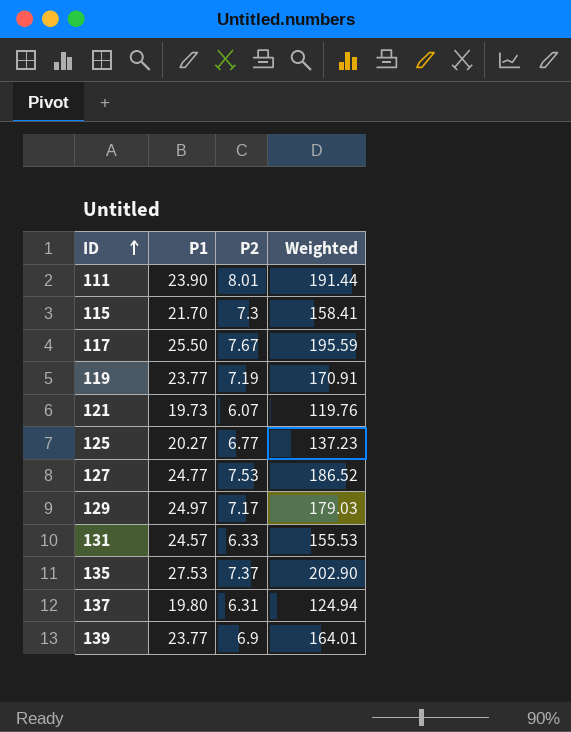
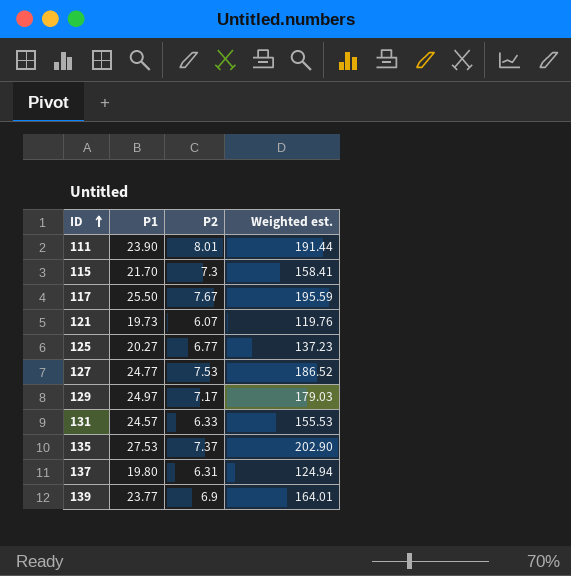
column name: Weighted -> Weighted est.
row 119: 23.77 | 7.19 | 170.91 -> none

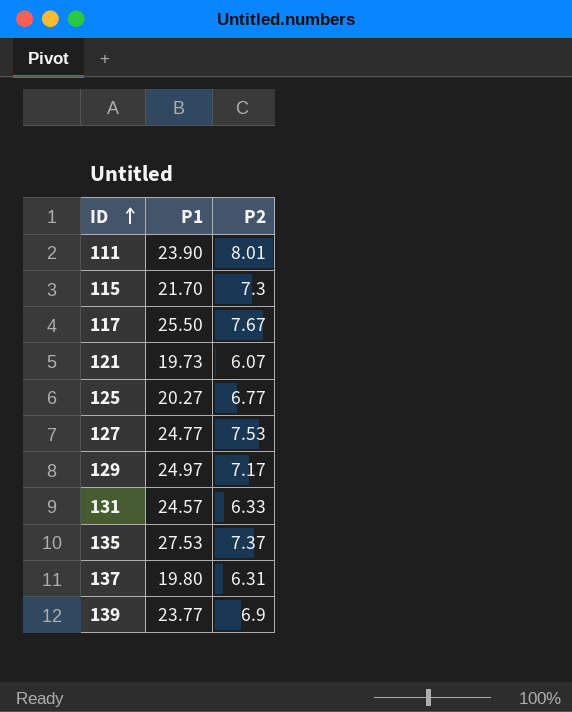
column Weighted est. | formula: [P1] * [P2] -> none

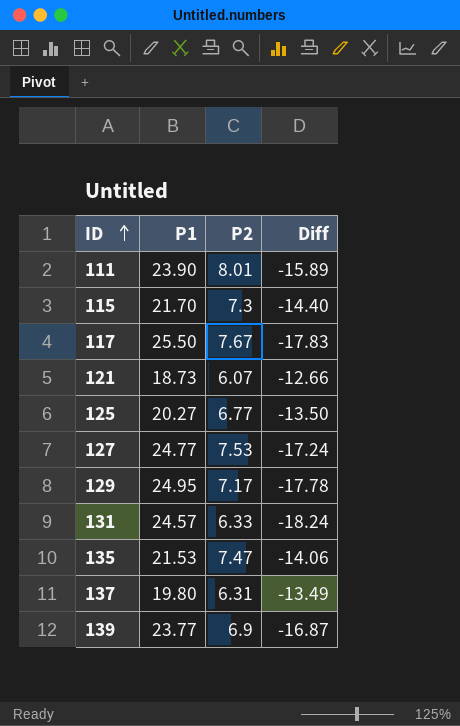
column Diff | formula: none -> [P2] - [P1]
121 | P1: 19.73 -> 18.73
129 | P1: 24.97 -> 24.95
135 | P1: 27.53 -> 21.53
135 | P2: 7.37 -> 7.47

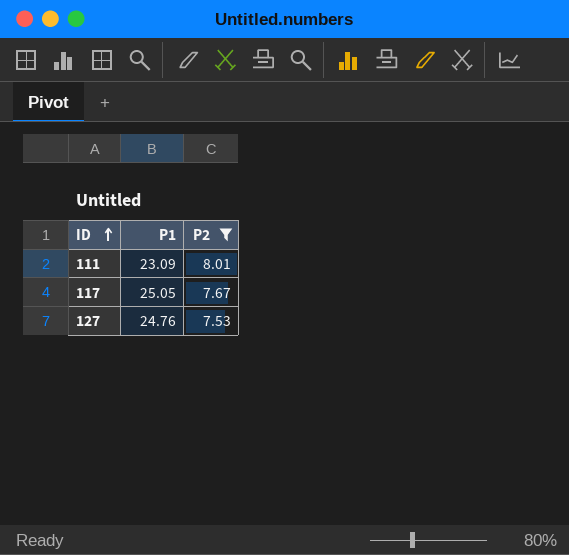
filter: none -> P2 >= 7.53
column Diff | formula: [P2] - [P1] -> none
111 | P1: 23.90 -> 23.09
117 | P1: 25.50 -> 25.05
127 | P1: 24.77 -> 24.76

